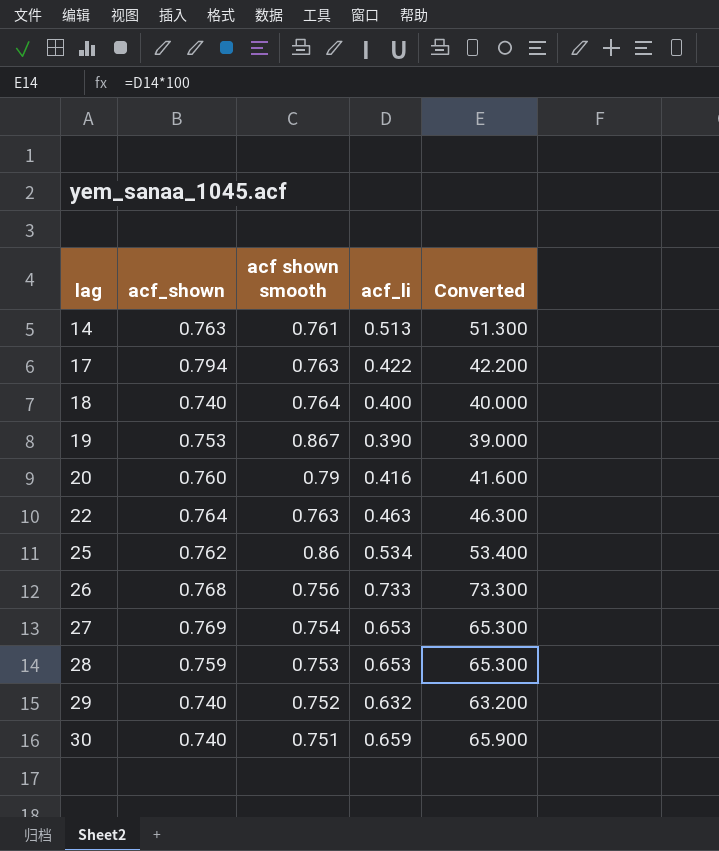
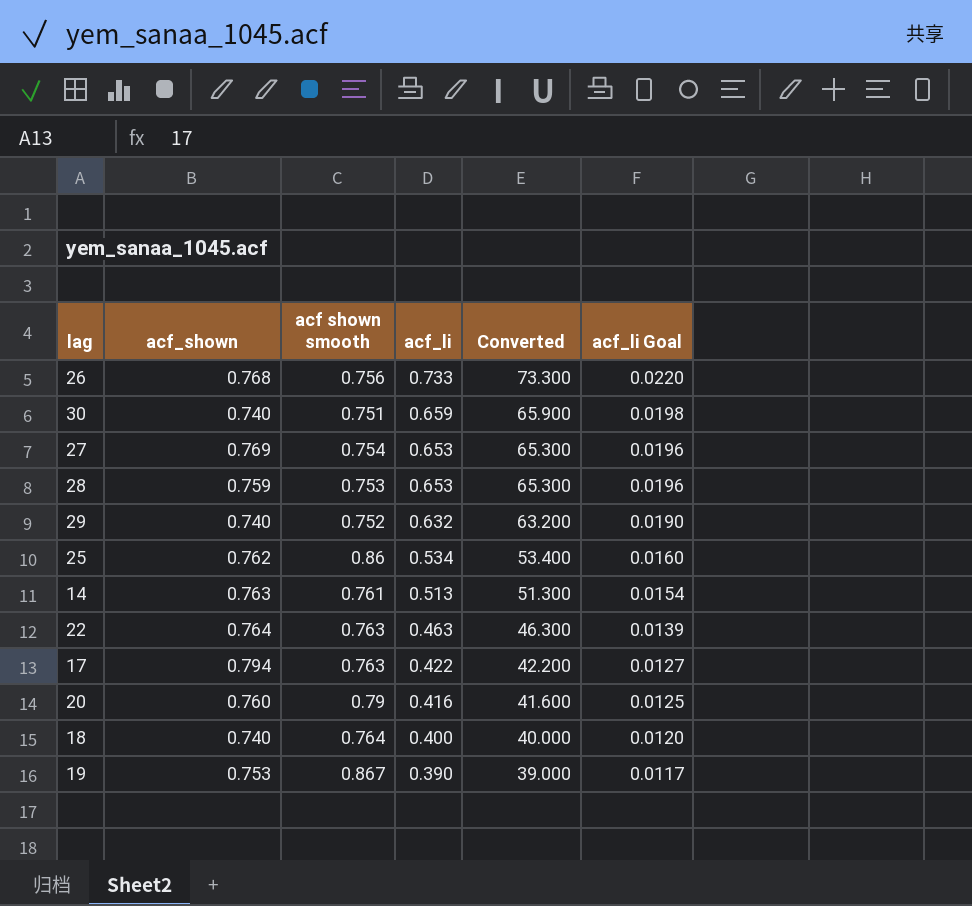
row order: lag ascending -> acf_li descending
column acf_li Goal | formula: none -> [acf_li] * 0.03

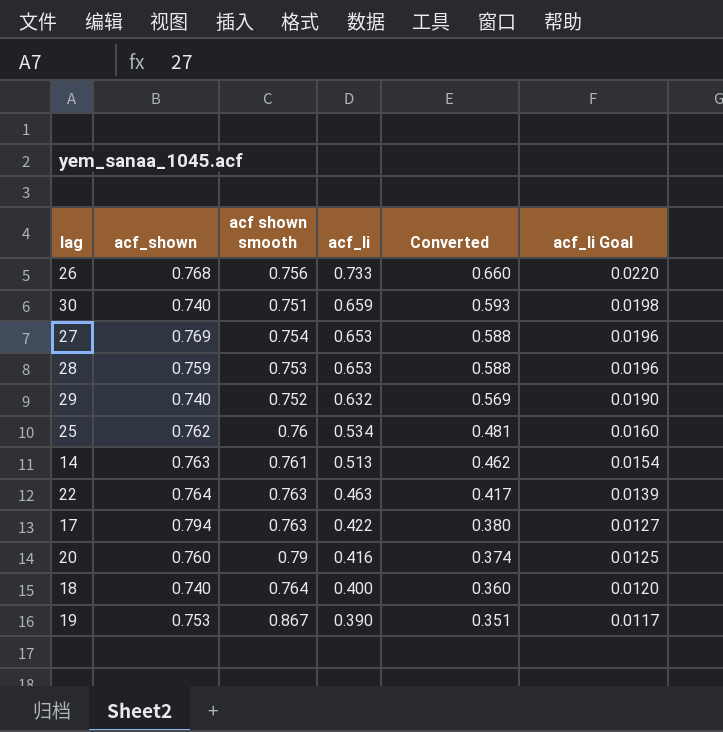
column Converted | formula: [acf_li] * 100 -> [acf_li] * 0.9
25 | acf shown smooth: 0.86 -> 0.76

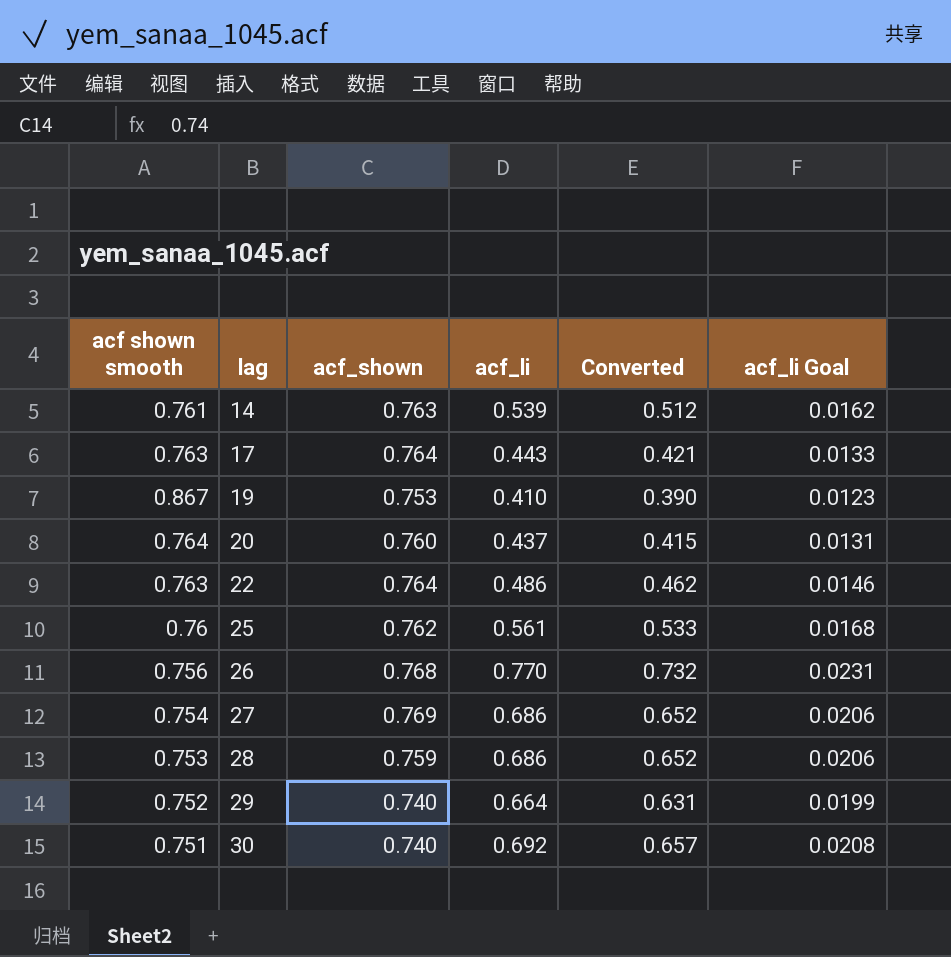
row order: acf_li descending -> lag ascending
column acf shown smooth | position: 3 -> 1
column Converted | formula: [acf_li] * 0.9 -> [acf_li] * 0.95
row 18: 0.740 | 0.764 | 0.400 | 0.360 | 0.0120 -> none
14 | acf_li: 0.513 -> 0.539
14 | acf_li Goal: 0.0154 -> 0.0162
17 | acf_shown: 0.794 -> 0.764
17 | acf_li: 0.422 -> 0.443
17 | acf_li Goal: 0.0127 -> 0.0133
19 | acf_li: 0.390 -> 0.410
19 | acf_li Goal: 0.0117 -> 0.0123
20 | acf shown smooth: 0.79 -> 0.764
20 | acf_li: 0.416 -> 0.437
20 | acf_li Goal: 0.0125 -> 0.0131
22 | acf_li: 0.463 -> 0.486
22 | acf_li Goal: 0.0139 -> 0.0146
25 | acf_li: 0.534 -> 0.561
25 | acf_li Goal: 0.0160 -> 0.0168
26 | acf_li: 0.733 -> 0.770
26 | acf_li Goal: 0.0220 -> 0.0231
27 | acf_li: 0.653 -> 0.686
27 | acf_li Goal: 0.0196 -> 0.0206
28 | acf_li: 0.653 -> 0.686
28 | acf_li Goal: 0.0196 -> 0.0206
29 | acf_li: 0.632 -> 0.664
29 | acf_li Goal: 0.0190 -> 0.0199
30 | acf_li: 0.659 -> 0.692
30 | acf_li Goal: 0.0198 -> 0.0208

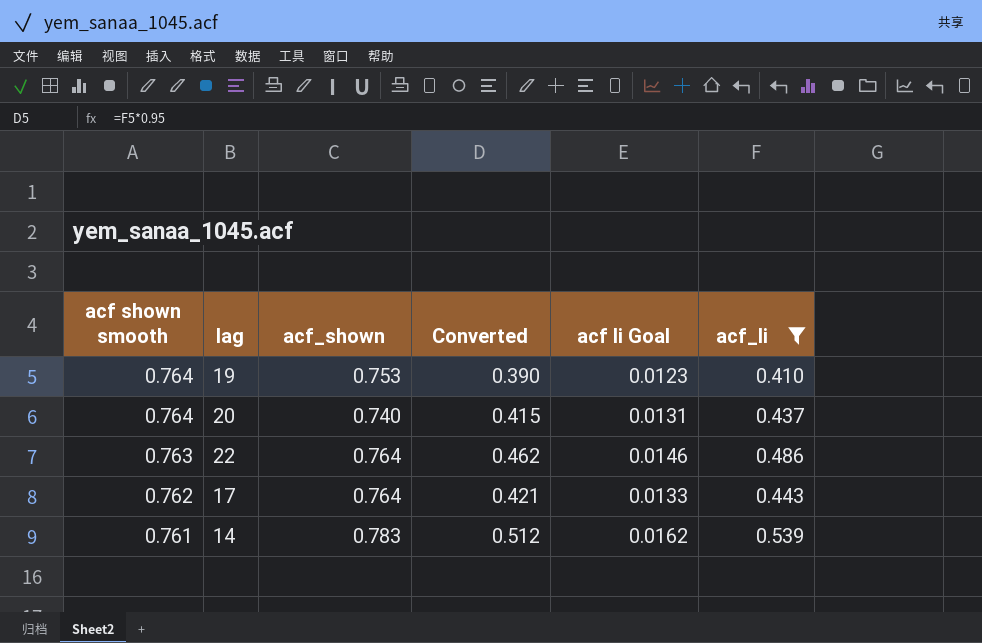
filter: none -> acf_li <= 0.539
row order: lag ascending -> acf shown smooth descending
column name: acf_li Goal -> acf li Goal
column acf_li | position: 4 -> 6
19 | acf shown smooth: 0.867 -> 0.764
20 | acf_shown: 0.760 -> 0.740
17 | acf shown smooth: 0.763 -> 0.762
14 | acf_shown: 0.763 -> 0.783

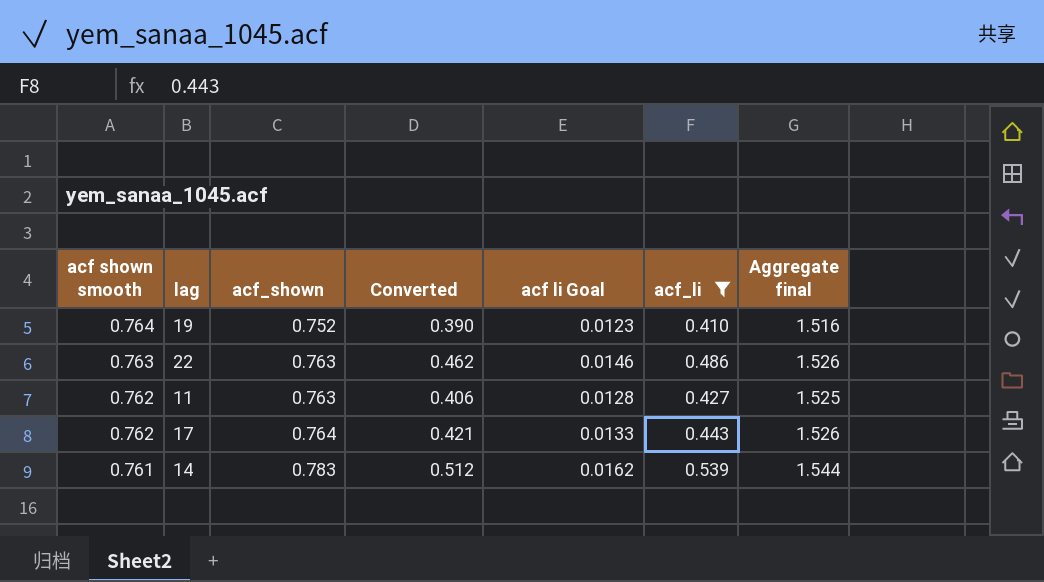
column Aggregate final | formula: none -> [acf shown smooth] + [acf_shown]
row 20: 0.764 | 0.740 | 0.415 | 0.0131 | 0.437 -> none
19 | acf_shown: 0.753 -> 0.752
22 | acf_shown: 0.764 -> 0.763
row 11: none -> 0.762 | 0.763 | 0.406 | 0.0128 | 0.427 | 1.525

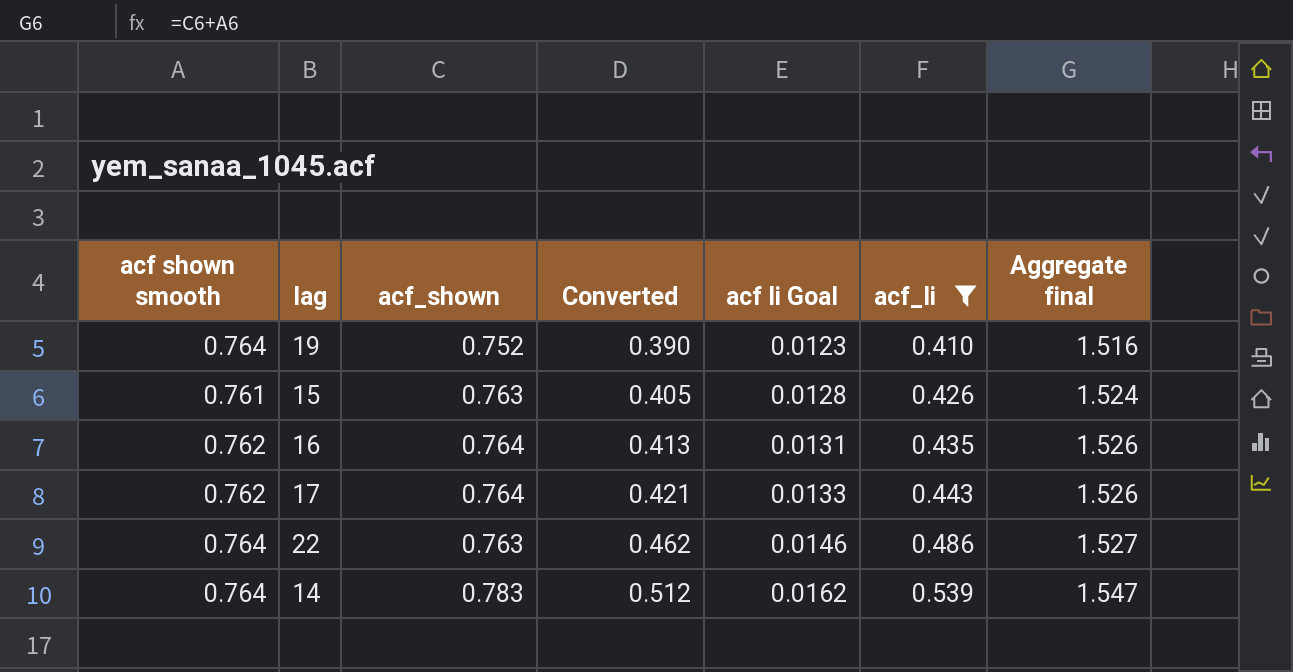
row order: acf shown smooth descending -> Converted ascending
row 11: 0.762 | 0.763 | 0.406 | 0.0128 | 0.427 | 1.525 -> none
row 15: none -> 0.761 | 0.763 | 0.405 | 0.0128 | 0.426 | 1.524
row 16: none -> 0.762 | 0.764 | 0.413 | 0.0131 | 0.435 | 1.526
22 | acf shown smooth: 0.763 -> 0.764
22 | Aggregate final: 1.526 -> 1.527
14 | acf shown smooth: 0.761 -> 0.764
14 | Aggregate final: 1.544 -> 1.547

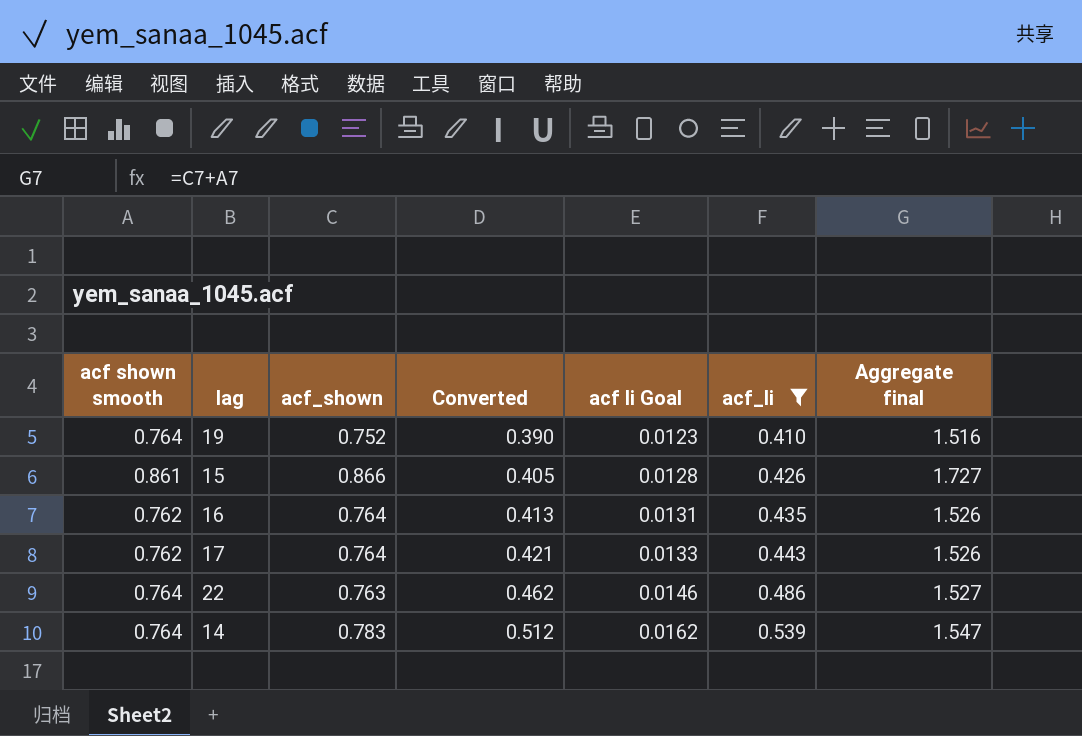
15 | acf shown smooth: 0.761 -> 0.861
15 | acf_shown: 0.763 -> 0.866
15 | Aggregate final: 1.524 -> 1.727

